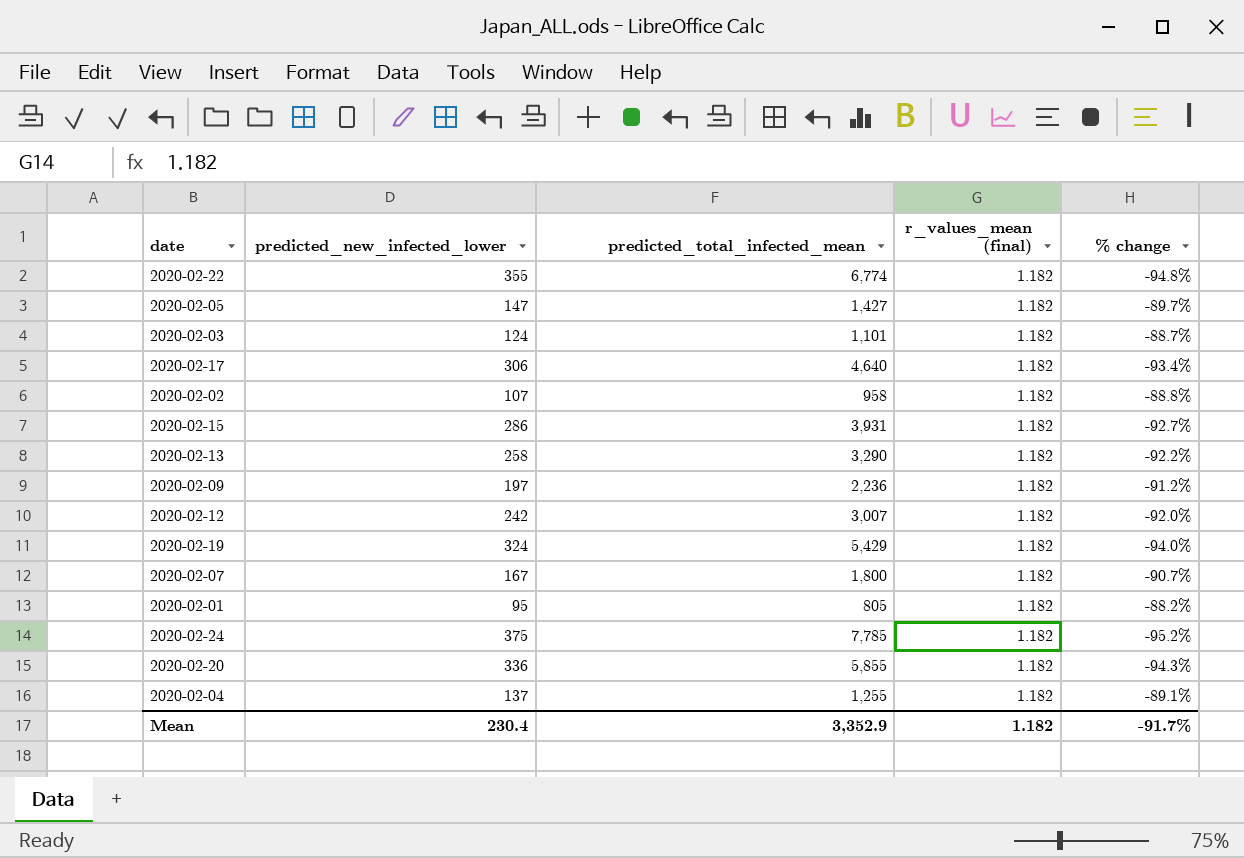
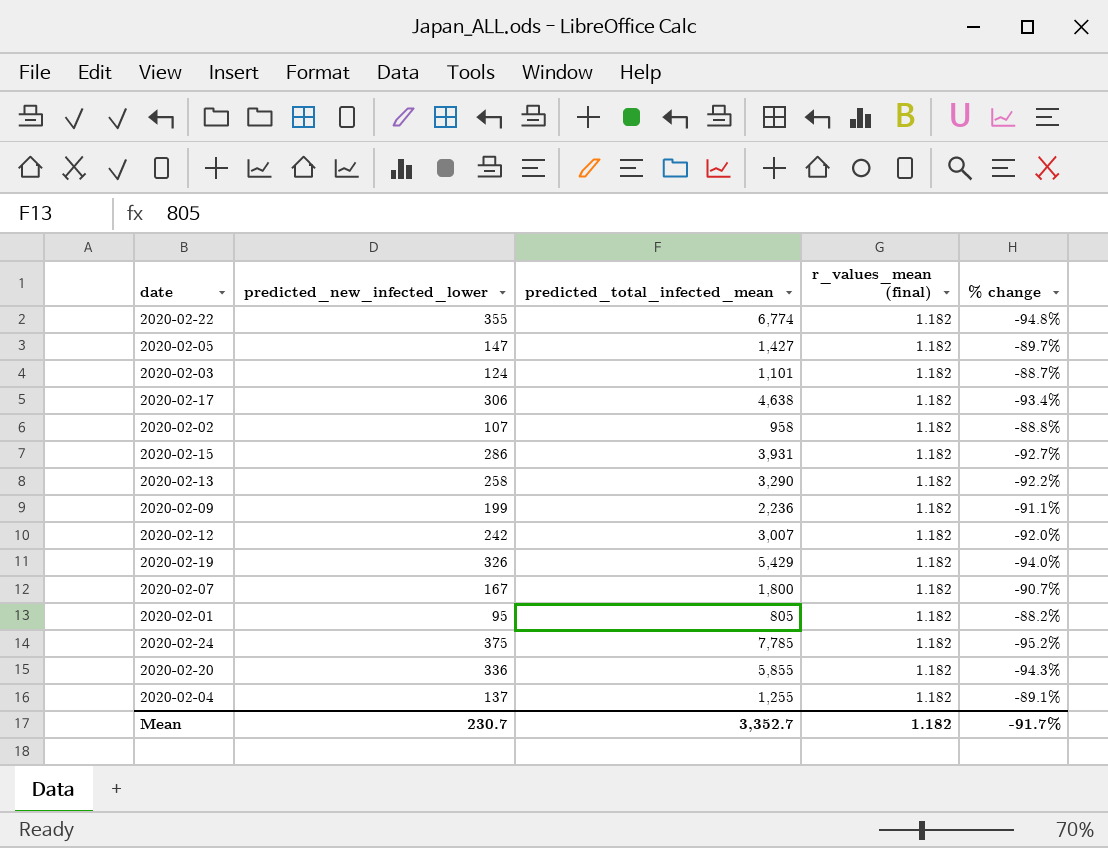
2020-02-17 | predicted_total_infected_mean: 4,640 -> 4,638
2020-02-09 | predicted_new_infected_lower: 197 -> 199
2020-02-09 | % change: -91.2% -> -91.1%
2020-02-19 | predicted_new_infected_lower: 324 -> 326
Mean | predicted_new_infected_lower: 230.4 -> 230.7
Mean | predicted_total_infected_mean: 3,352.9 -> 3,352.7

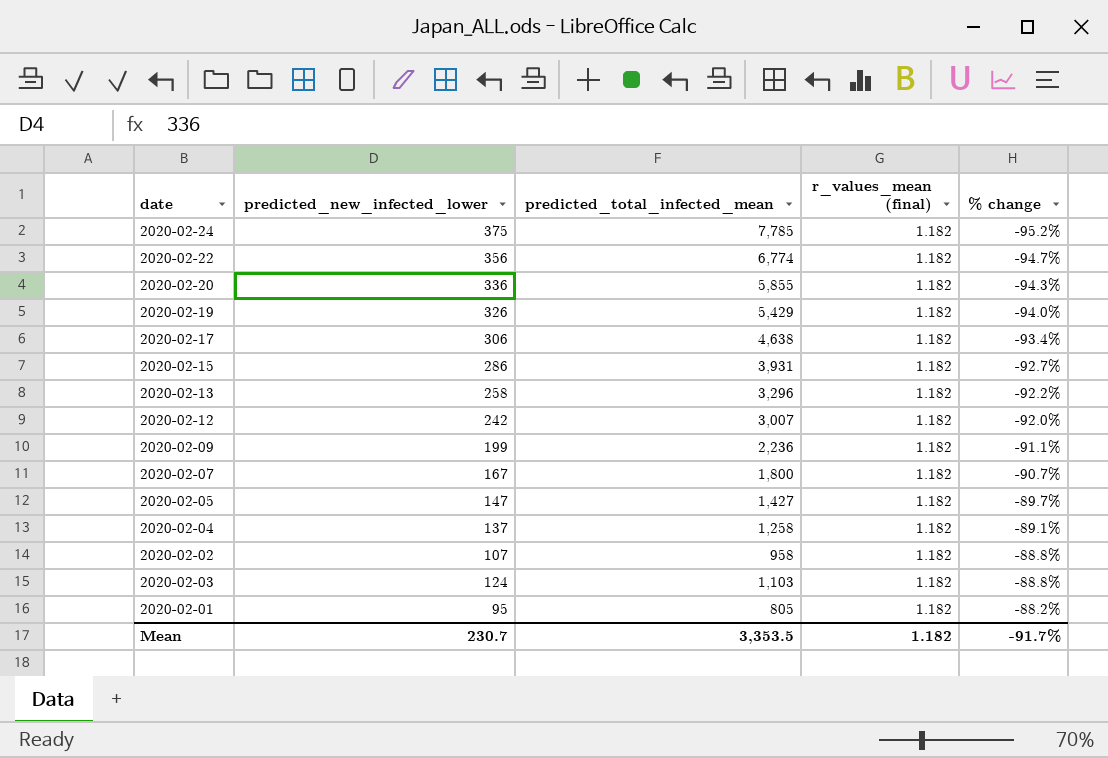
row order: none -> % change ascending
2020-02-22 | predicted_new_infected_lower: 355 -> 356
2020-02-22 | % change: -94.8% -> -94.7%
2020-02-13 | predicted_total_infected_mean: 3,290 -> 3,296
2020-02-04 | predicted_total_infected_mean: 1,255 -> 1,258
2020-02-03 | predicted_total_infected_mean: 1,101 -> 1,103
2020-02-03 | % change: -88.7% -> -88.8%
Mean | predicted_total_infected_mean: 3,352.7 -> 3,353.5

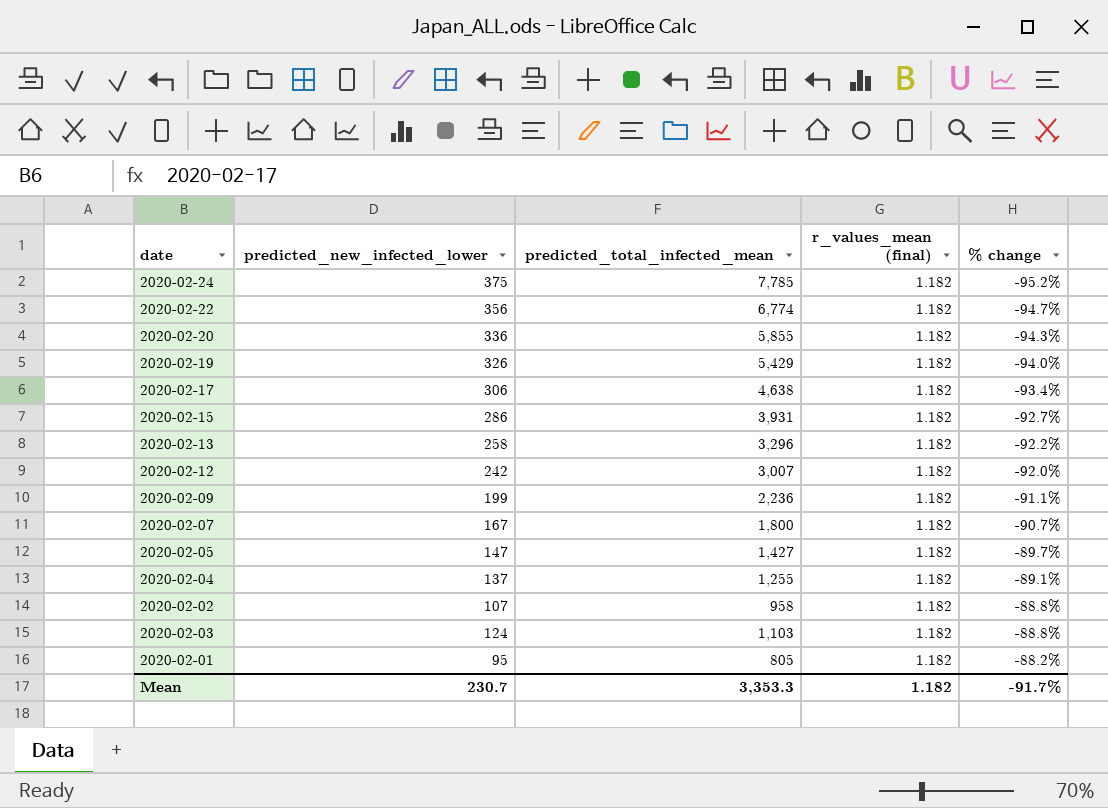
2020-02-04 | predicted_total_infected_mean: 1,258 -> 1,255
Mean | predicted_total_infected_mean: 3,353.5 -> 3,353.3

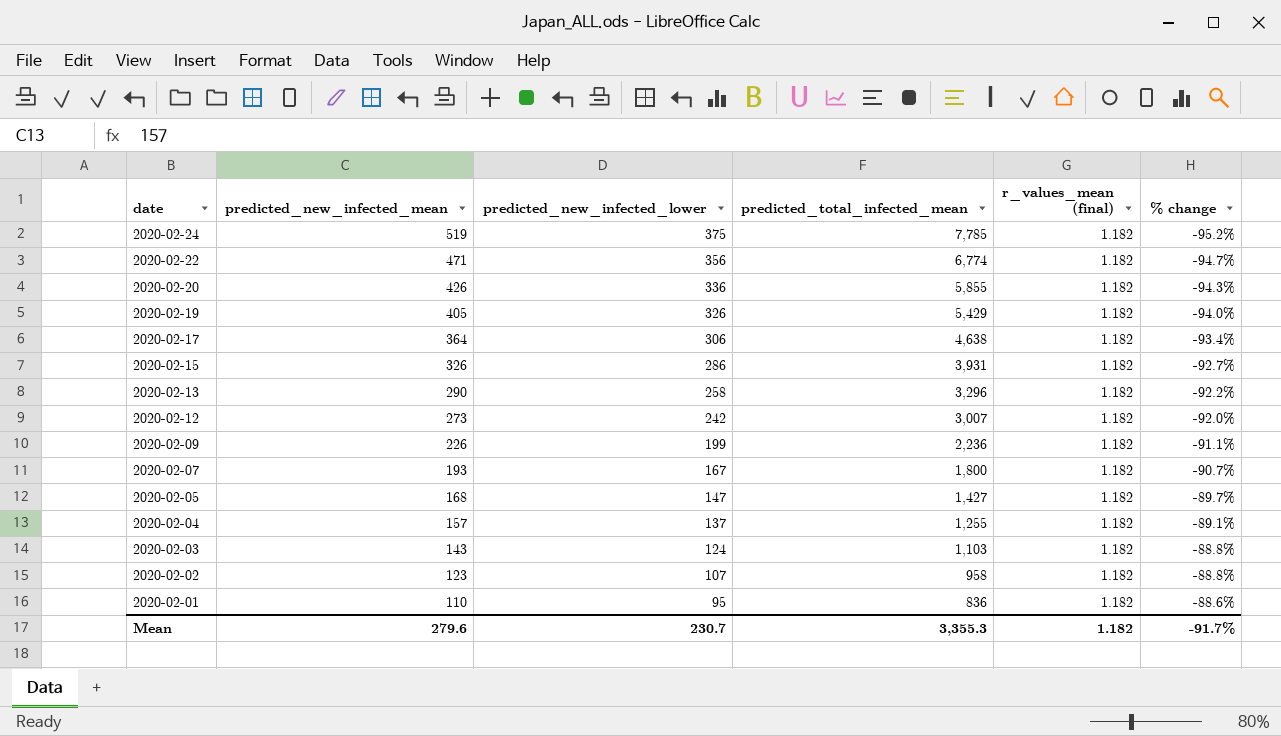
row order: % change ascending -> date descending
column predicted_new_infected_mean | position: none -> 2
2020-02-01 | predicted_total_infected_mean: 805 -> 836
2020-02-01 | % change: -88.2% -> -88.6%
Mean | predicted_total_infected_mean: 3,353.3 -> 3,355.3

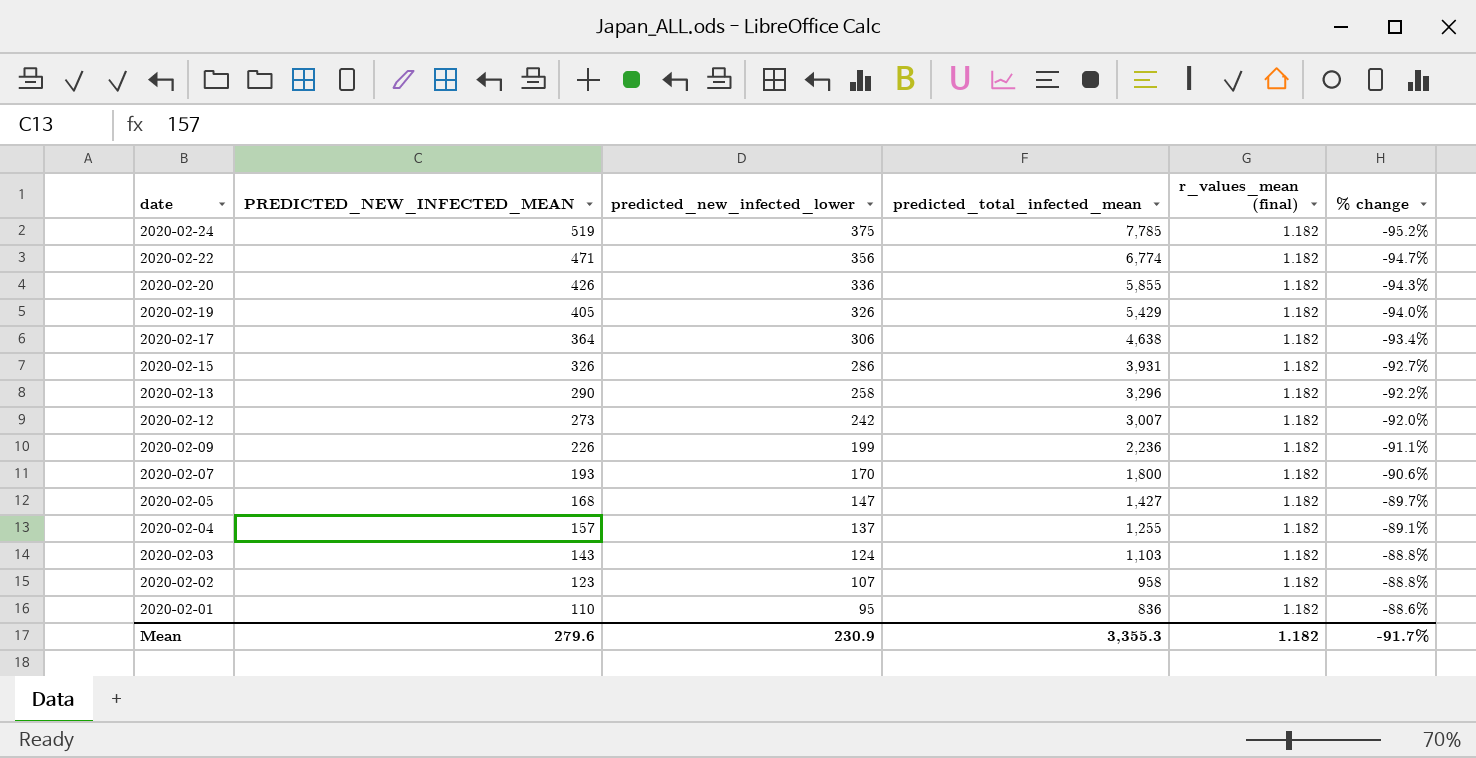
column name: predicted_new_infected_mean -> PREDICTED_NEW_INFECTED_MEAN
2020-02-07 | predicted_new_infected_lower: 167 -> 170
2020-02-07 | % change: -90.7% -> -90.6%
Mean | predicted_new_infected_lower: 230.7 -> 230.9

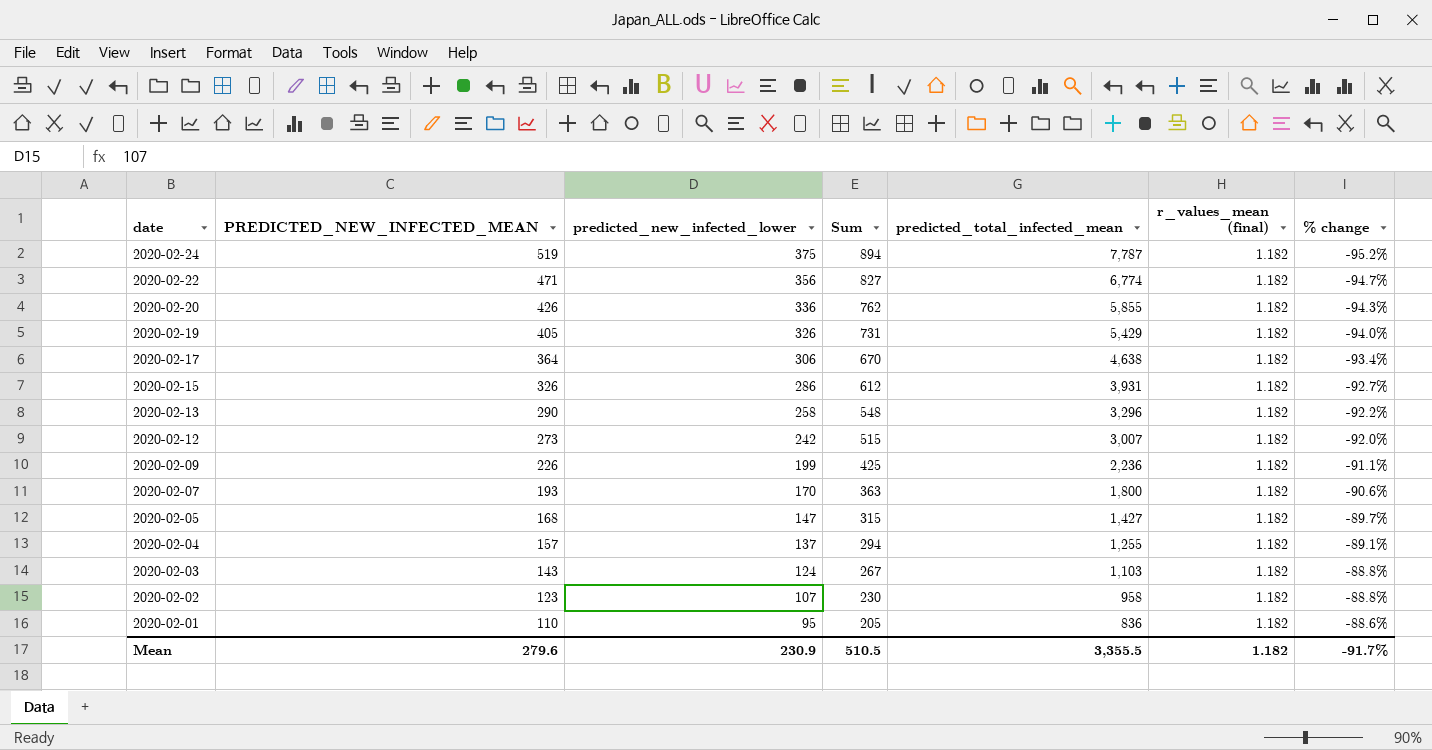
column Sum | formula: none -> [PREDICTED_NEW_INFECTED_MEAN] + [predicted_new_infected_lower]
2020-02-24 | predicted_total_infected_mean: 7,785 -> 7,787
Mean | predicted_total_infected_mean: 3,355.3 -> 3,355.5

